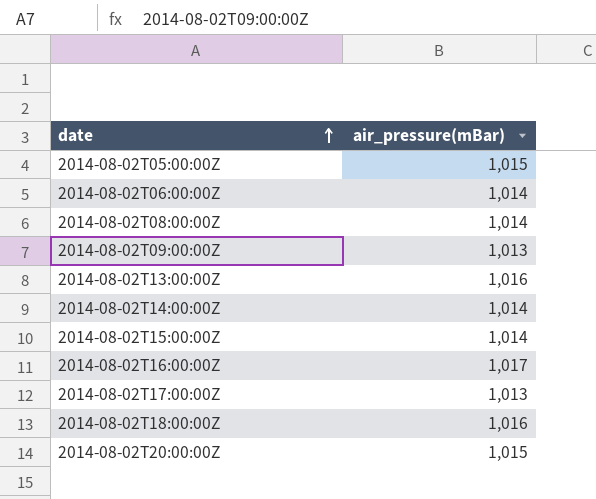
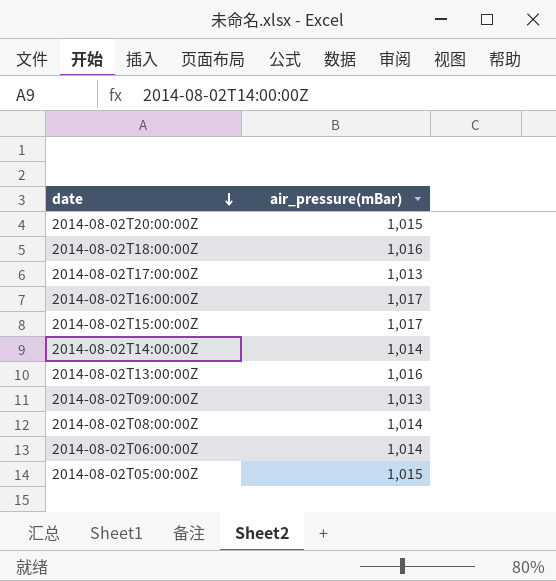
row order: date ascending -> date descending
2014-08-02T15:00:00Z | air_pressure(mBar): 1,014 -> 1,017

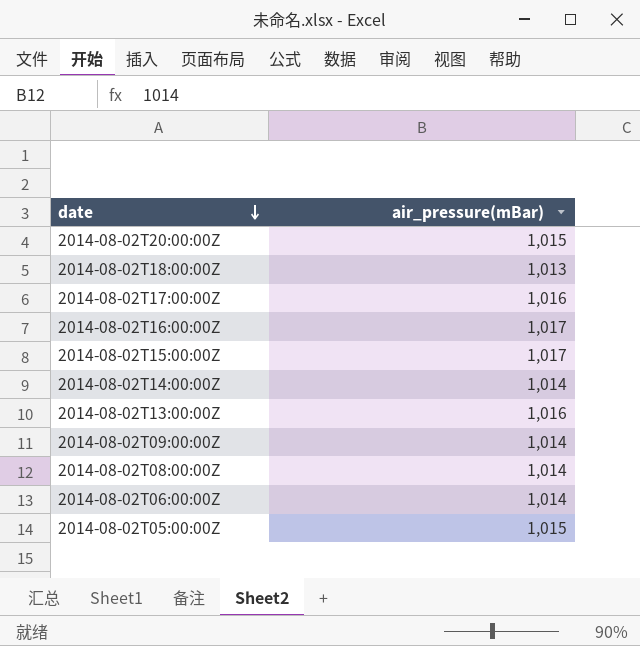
2014-08-02T18:00:00Z | air_pressure(mBar): 1,016 -> 1,013
2014-08-02T17:00:00Z | air_pressure(mBar): 1,013 -> 1,016
2014-08-02T09:00:00Z | air_pressure(mBar): 1,013 -> 1,014

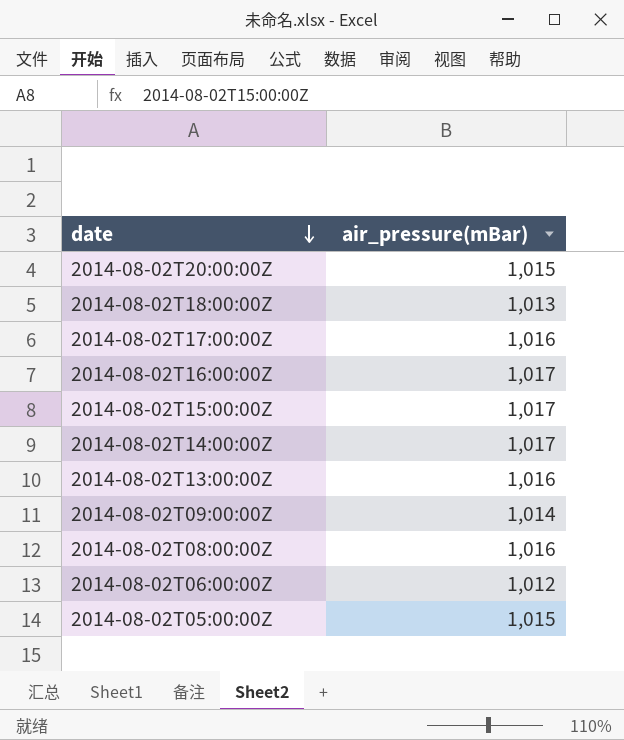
2014-08-02T14:00:00Z | air_pressure(mBar): 1,014 -> 1,017
2014-08-02T08:00:00Z | air_pressure(mBar): 1,014 -> 1,016
2014-08-02T06:00:00Z | air_pressure(mBar): 1,014 -> 1,012

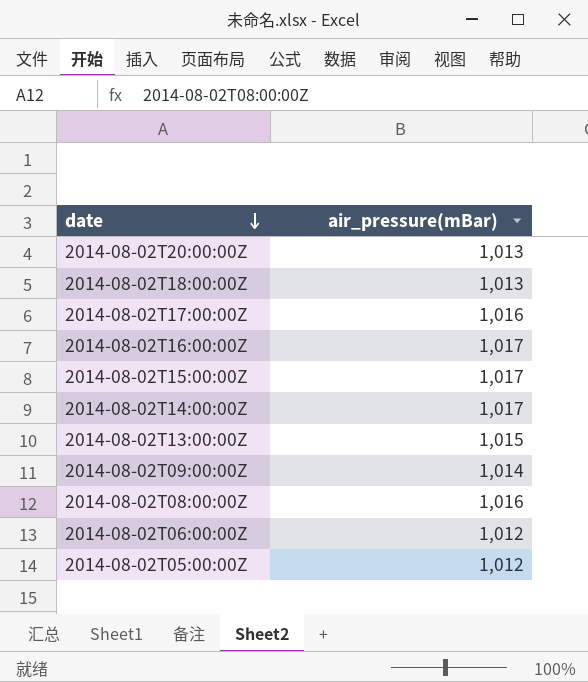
2014-08-02T20:00:00Z | air_pressure(mBar): 1,015 -> 1,013
2014-08-02T13:00:00Z | air_pressure(mBar): 1,016 -> 1,015
2014-08-02T05:00:00Z | air_pressure(mBar): 1,015 -> 1,012

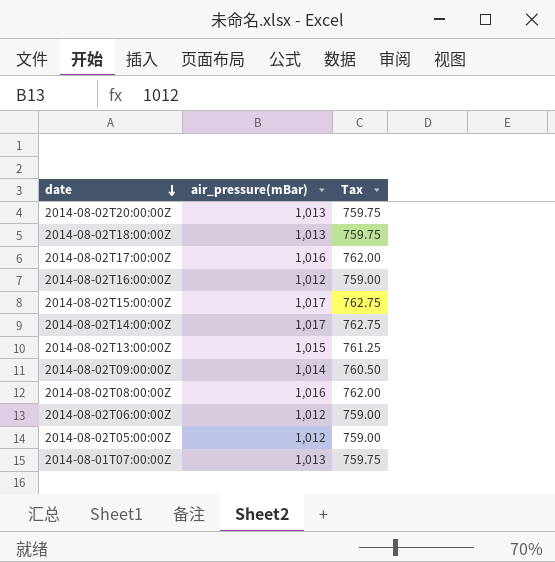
column Tax | formula: none -> [air_pressure(mBar)] * 0.75
2014-08-02T16:00:00Z | air_pressure(mBar): 1,017 -> 1,012
row 2014-08-01T07:00:00Z: none -> 1,013 | 759.75

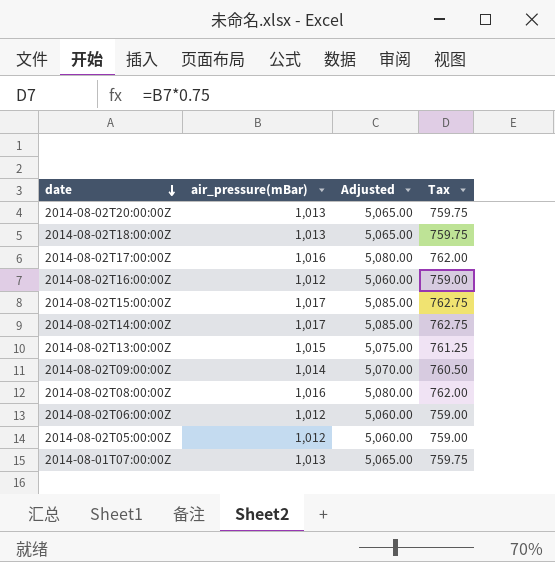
column Adjusted | formula: none -> [air_pressure(mBar)] * 5

